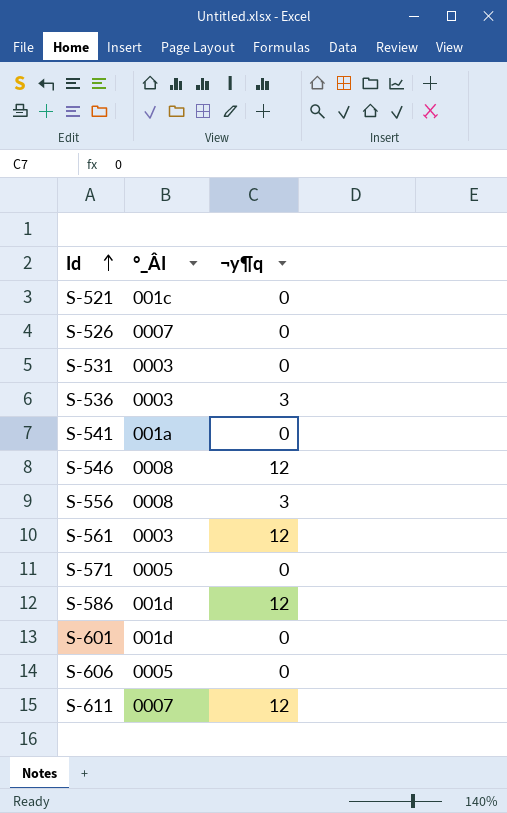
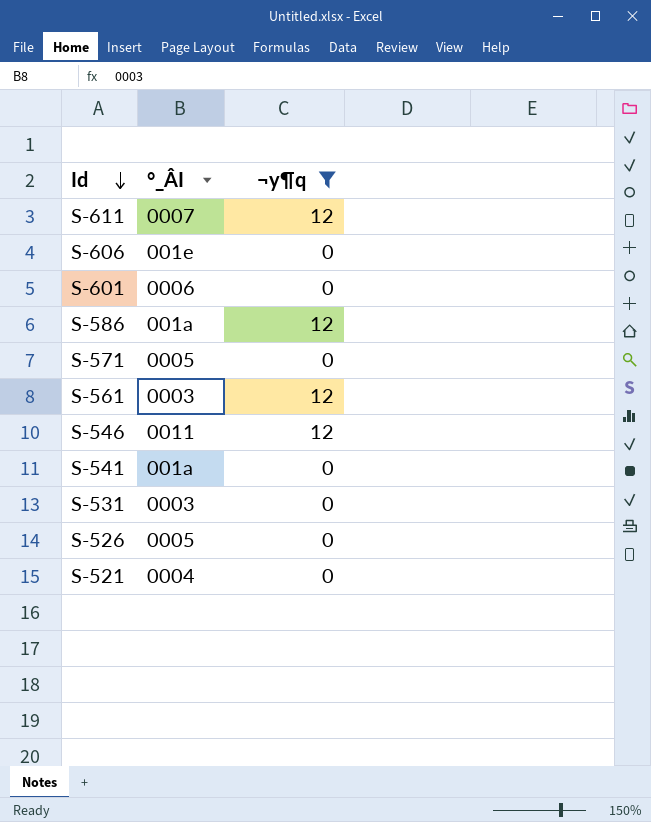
filter: none -> ¬y¶q != 3
row order: Id ascending -> Id descending
S-606 | °_ÂI: 0005 -> 001e
S-601 | °_ÂI: 001d -> 0006
S-586 | °_ÂI: 001d -> 001a
S-546 | °_ÂI: 0008 -> 0011
S-526 | °_ÂI: 0007 -> 0005
S-521 | °_ÂI: 001c -> 0004

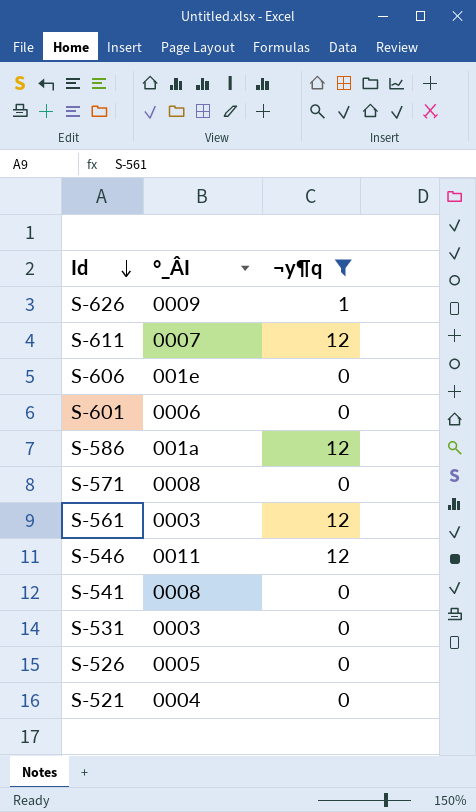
row S-626: none -> 0009 | 1
S-571 | °_ÂI: 0005 -> 0008
S-541 | °_ÂI: 001a -> 0008

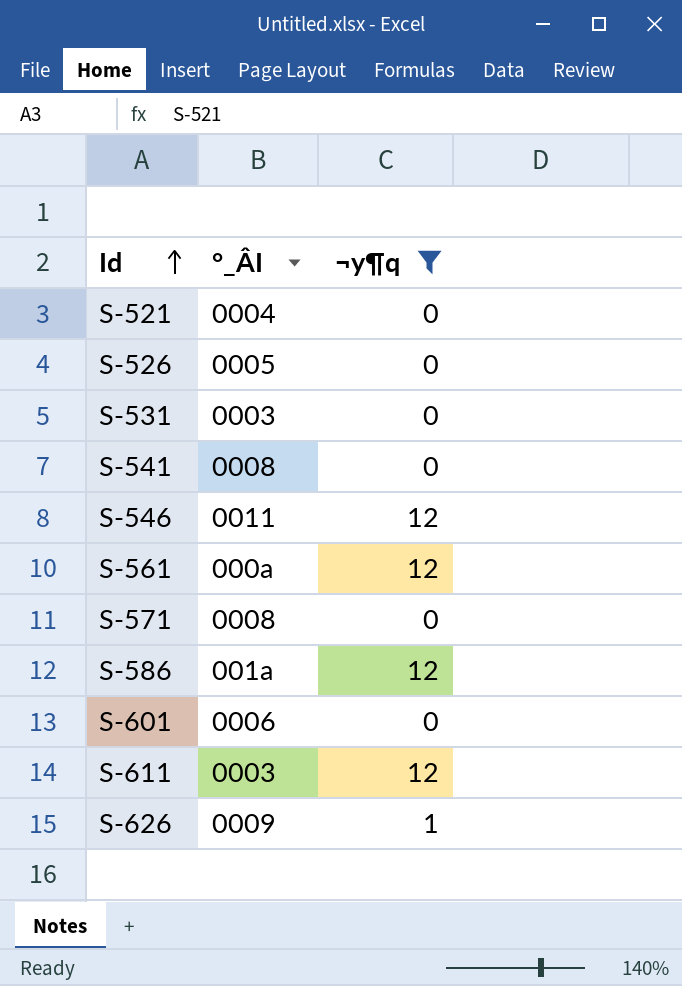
row order: Id descending -> Id ascending
row S-606: 001e | 0 -> none
S-561 | °_ÂI: 0003 -> 000a
S-611 | °_ÂI: 0007 -> 0003

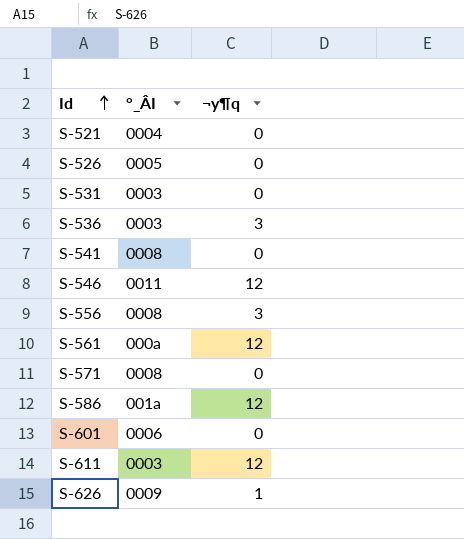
filter: ¬y¶q != 3 -> none

